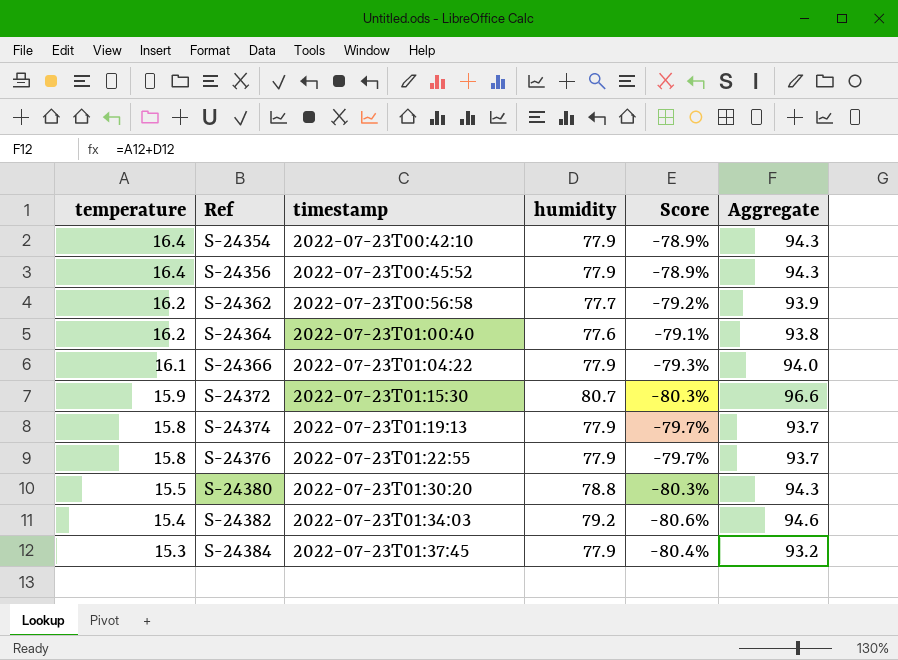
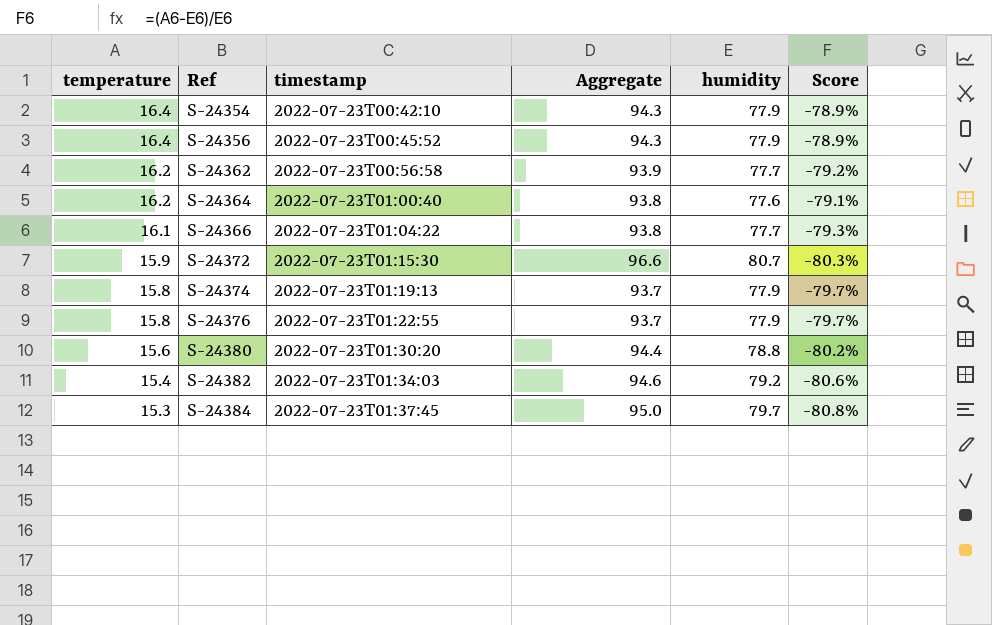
column Aggregate | position: 6 -> 4
S-24366 | Aggregate: 94.0 -> 93.8
S-24366 | humidity: 77.9 -> 77.7
S-24380 | temperature: 15.5 -> 15.6
S-24380 | Aggregate: 94.3 -> 94.4
S-24380 | Score: -80.3% -> -80.2%
S-24384 | Aggregate: 93.2 -> 95.0
S-24384 | humidity: 77.9 -> 79.7
S-24384 | Score: -80.4% -> -80.8%

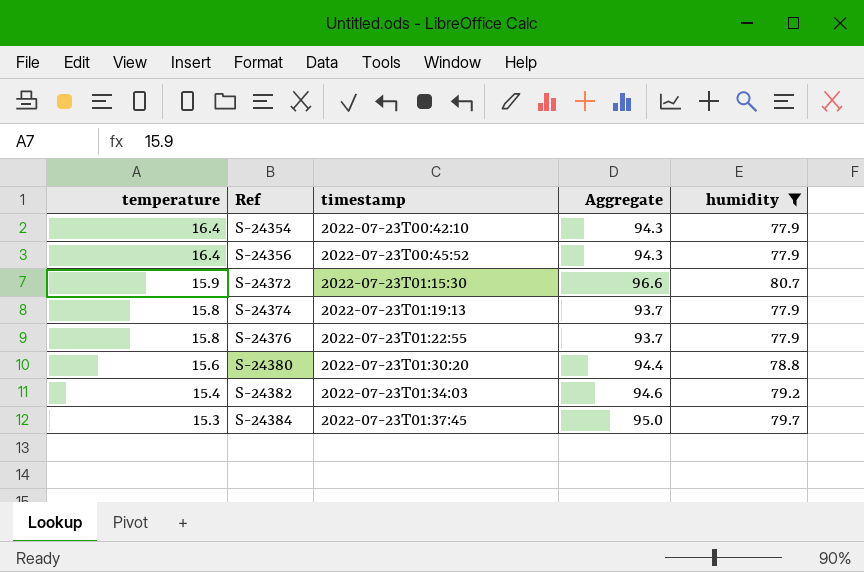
filter: none -> humidity >= 77.9
column Score | formula: ([temperature] - [humidity]) / [humidity] -> none

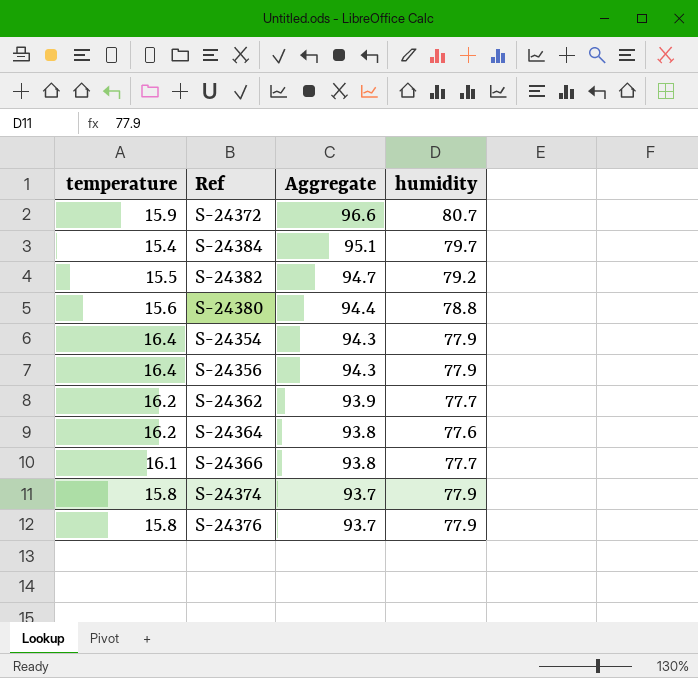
filter: humidity >= 77.9 -> none
row order: temperature descending -> Aggregate descending
column timestamp | position: 3 -> none
S-24384 | temperature: 15.3 -> 15.4
S-24384 | Aggregate: 95.0 -> 95.1
S-24382 | temperature: 15.4 -> 15.5
S-24382 | Aggregate: 94.6 -> 94.7

